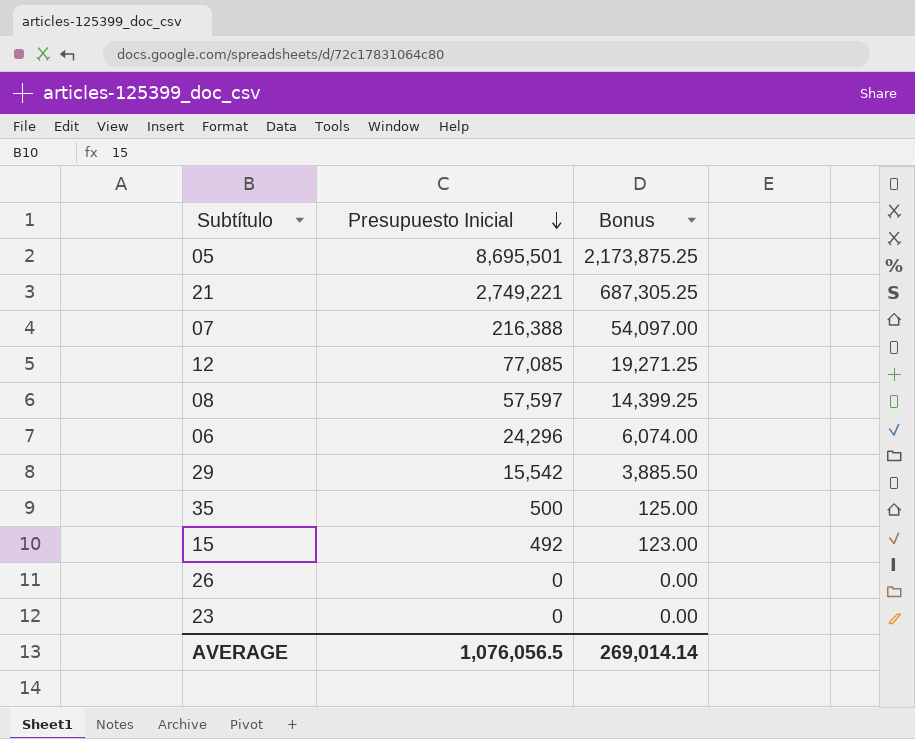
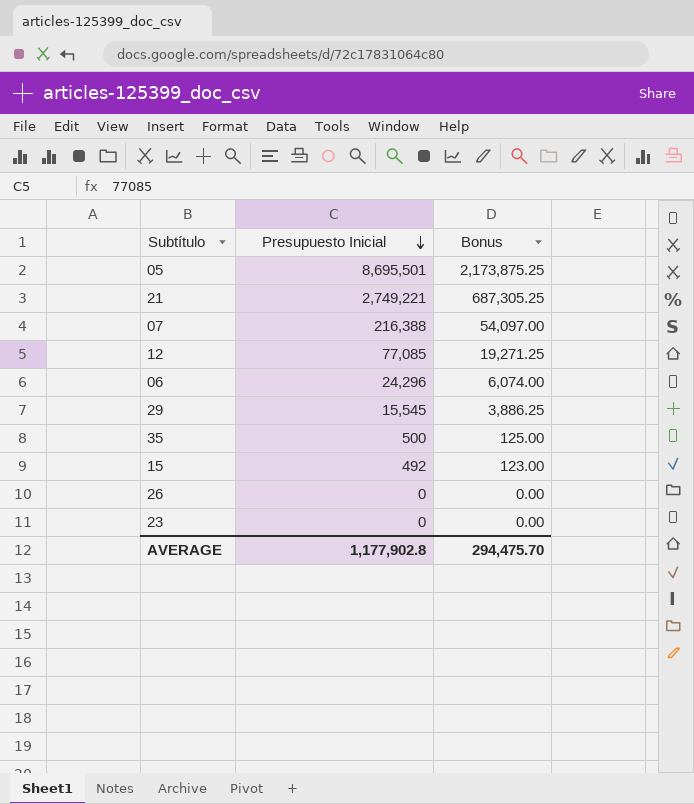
row 08: 57,597 | 14,399.25 -> none
29 | Presupuesto Inicial: 15,542 -> 15,545
29 | Bonus: 3,885.50 -> 3,886.25
AVERAGE | Presupuesto Inicial: 1,076,056.5 -> 1,177,902.8
AVERAGE | Bonus: 269,014.14 -> 294,475.70

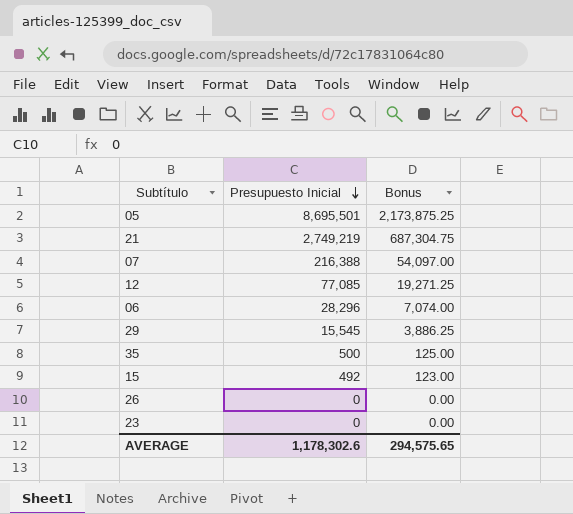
21 | Presupuesto Inicial: 2,749,221 -> 2,749,219
21 | Bonus: 687,305.25 -> 687,304.75
06 | Presupuesto Inicial: 24,296 -> 28,296
06 | Bonus: 6,074.00 -> 7,074.00
AVERAGE | Presupuesto Inicial: 1,177,902.8 -> 1,178,302.6
AVERAGE | Bonus: 294,475.70 -> 294,575.65

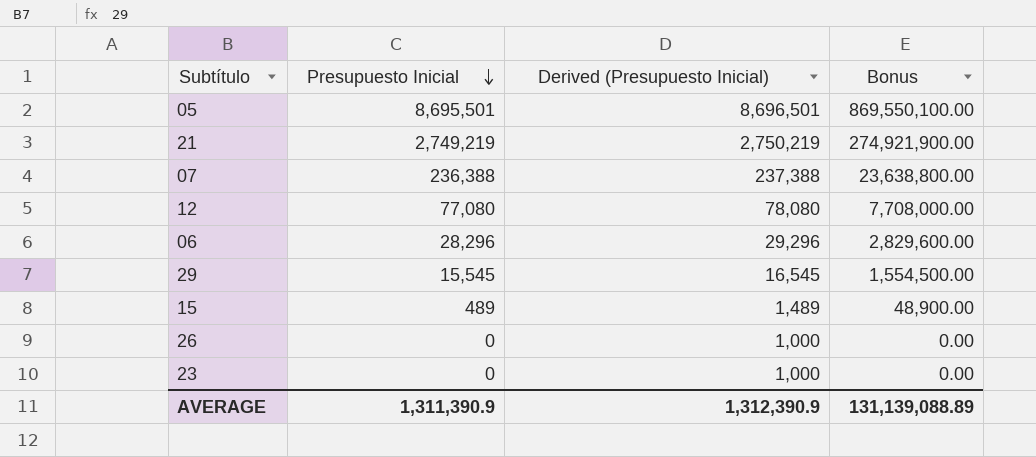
column Derived (Presupuesto Inicial) | formula: none -> [Presupuesto Inicial] + 1000
column Bonus | formula: [Presupuesto Inicial] * 0.25 -> [Presupuesto Inicial] * 100
row 35: 500 | 125.00 -> none
07 | Presupuesto Inicial: 216,388 -> 236,388
12 | Presupuesto Inicial: 77,085 -> 77,080
15 | Presupuesto Inicial: 492 -> 489
AVERAGE | Presupuesto Inicial: 1,178,302.6 -> 1,311,390.9
AVERAGE | Bonus: 294,575.65 -> 131,139,088.89

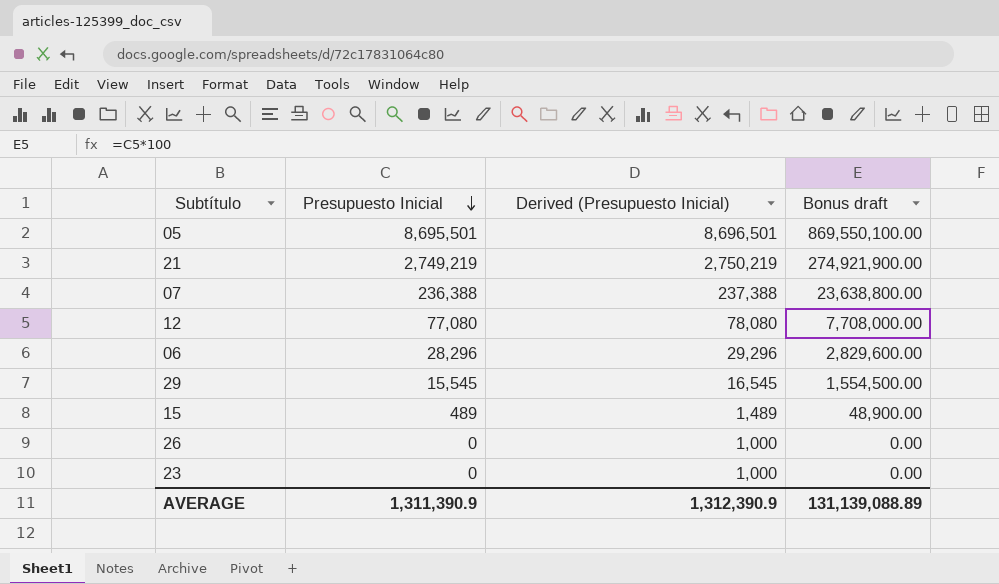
column name: Bonus -> Bonus draft

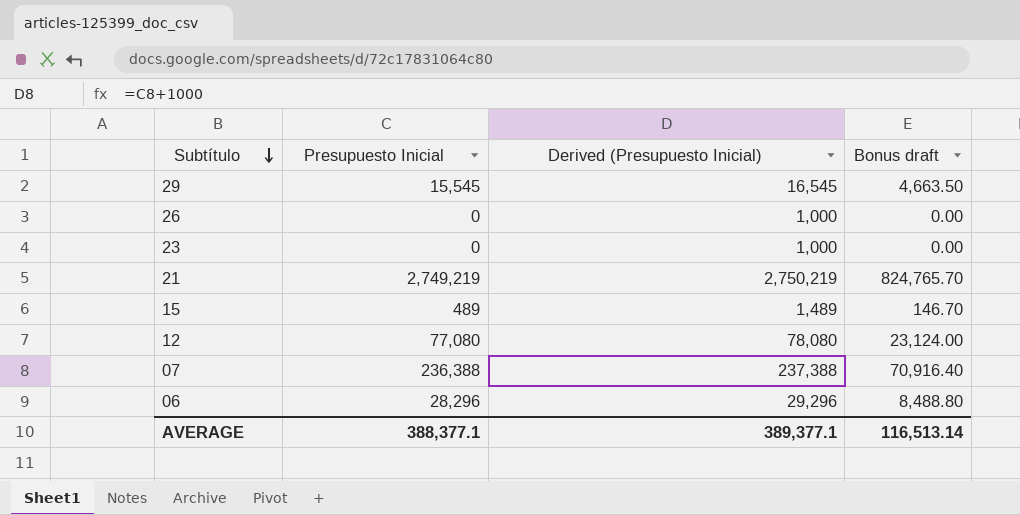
row order: Presupuesto Inicial descending -> Subtítulo descending
column Bonus draft | formula: [Presupuesto Inicial] * 100 -> [Presupuesto Inicial] * 0.3
row 05: 8,695,501 | 8,696,501 | 869,550,100.00 -> none
AVERAGE | Presupuesto Inicial: 1,311,390.9 -> 388,377.1
AVERAGE | Derived (Presupuesto Inicial): 1,312,390.9 -> 389,377.1
AVERAGE | Bonus draft: 131,139,088.89 -> 116,513.14

